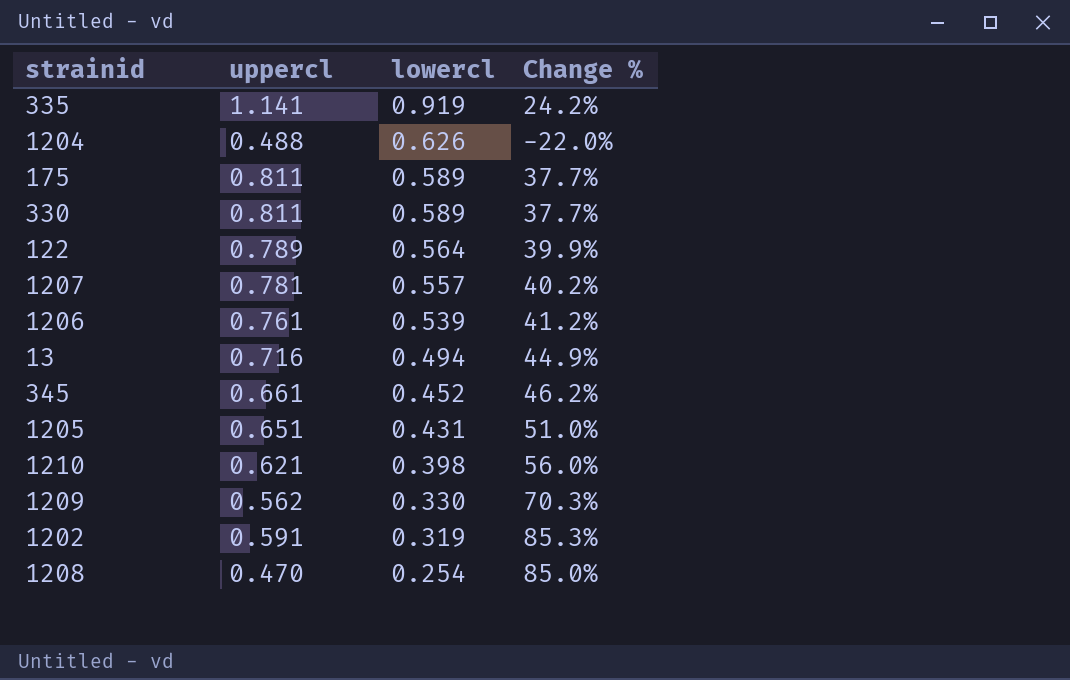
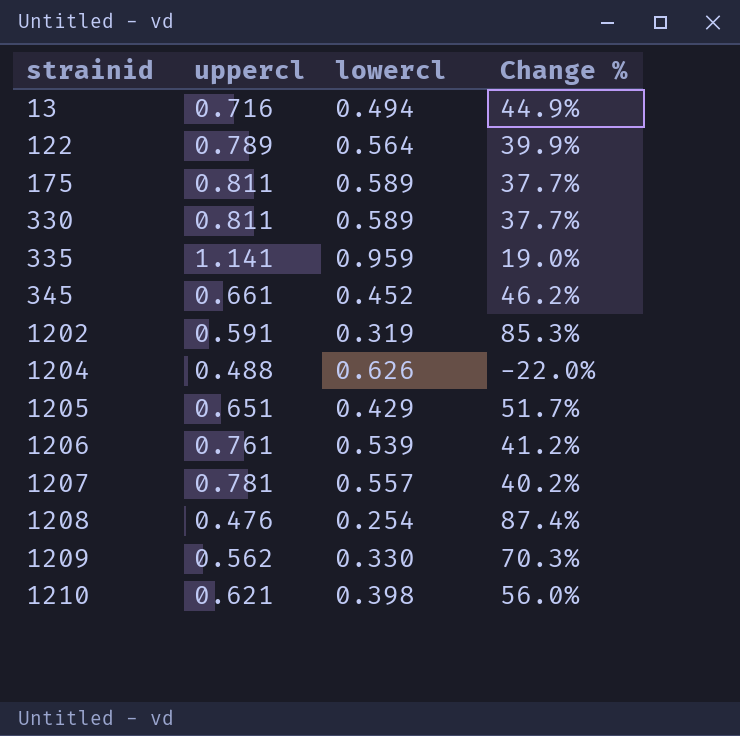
row order: lowercl descending -> strainid ascending
335 | lowercl: 0.919 -> 0.959
335 | Change %: 24.2% -> 19.0%
1205 | lowercl: 0.431 -> 0.429
1205 | Change %: 51.0% -> 51.7%
1208 | uppercl: 0.470 -> 0.476
1208 | Change %: 85.0% -> 87.4%

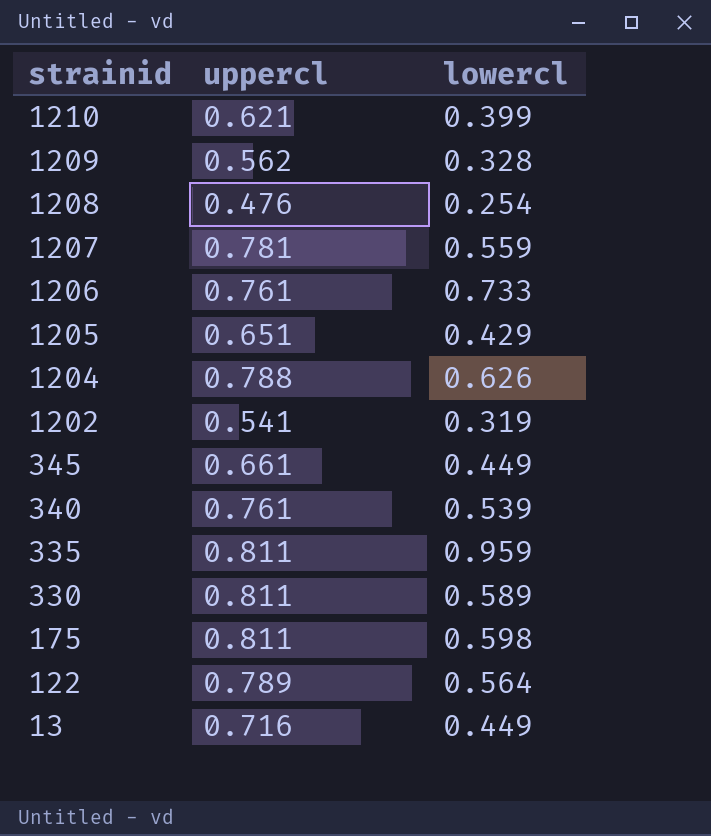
row order: strainid ascending -> strainid descending
column Change % | formula: ([uppercl] - [lowercl]) / [lowercl] -> none
1210 | lowercl: 0.398 -> 0.399
1209 | lowercl: 0.330 -> 0.328
1207 | lowercl: 0.557 -> 0.559
1206 | lowercl: 0.539 -> 0.733
1204 | uppercl: 0.488 -> 0.788
1202 | uppercl: 0.591 -> 0.541
345 | lowercl: 0.452 -> 0.449
row 340: none -> 0.761 | 0.539
335 | uppercl: 1.141 -> 0.811
175 | lowercl: 0.589 -> 0.598
13 | lowercl: 0.494 -> 0.449

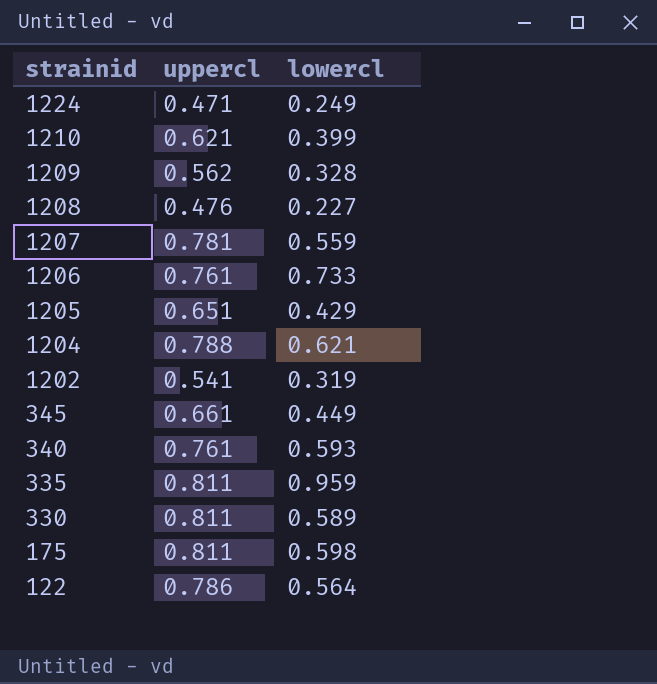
row 13: 0.716 | 0.449 -> none
row 1224: none -> 0.471 | 0.249
1208 | lowercl: 0.254 -> 0.227
1204 | lowercl: 0.626 -> 0.621
340 | lowercl: 0.539 -> 0.593
122 | uppercl: 0.789 -> 0.786

